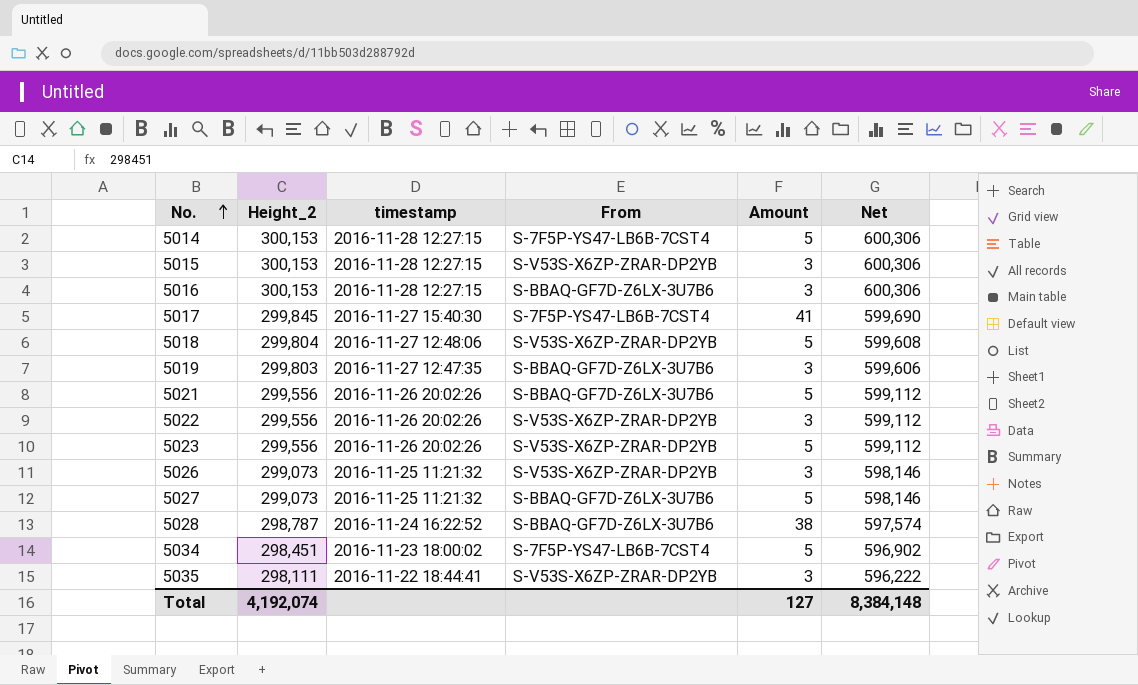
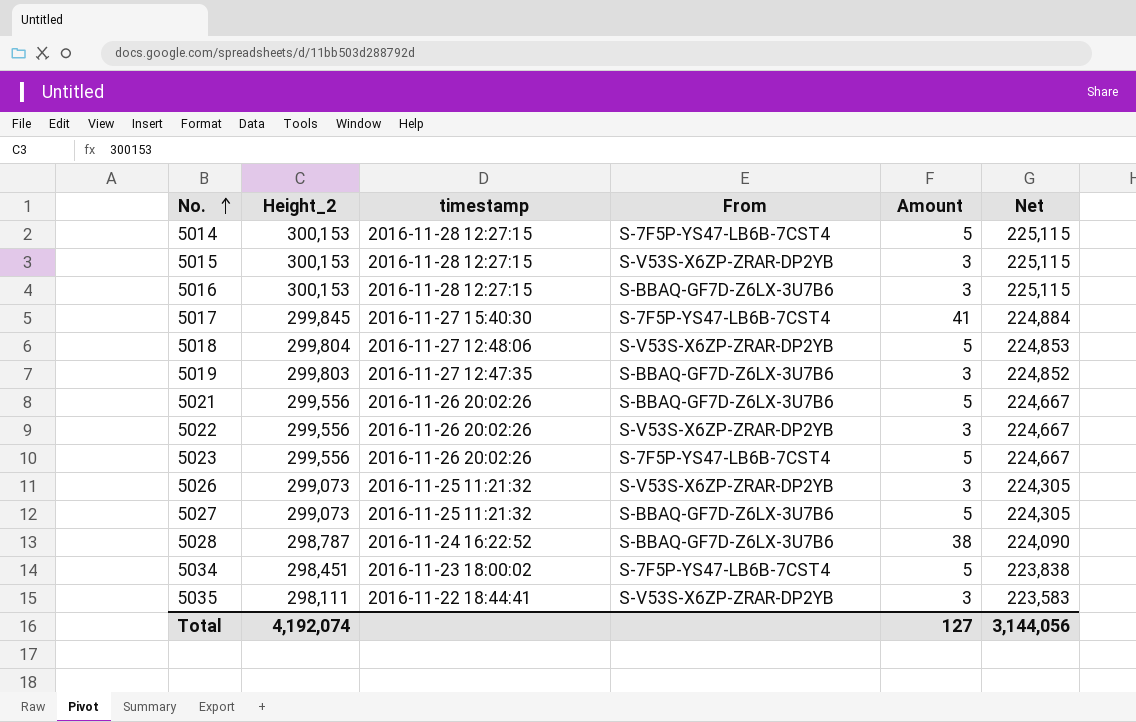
column Net | formula: [Height_2] * 2 -> [Height_2] * 0.75
5023 | From: S-V53S-X6ZP-ZRAR-DP2YB -> S-7F5P-YS47-LB6B-7CST4
Total | Net: 8,384,148 -> 3,144,056

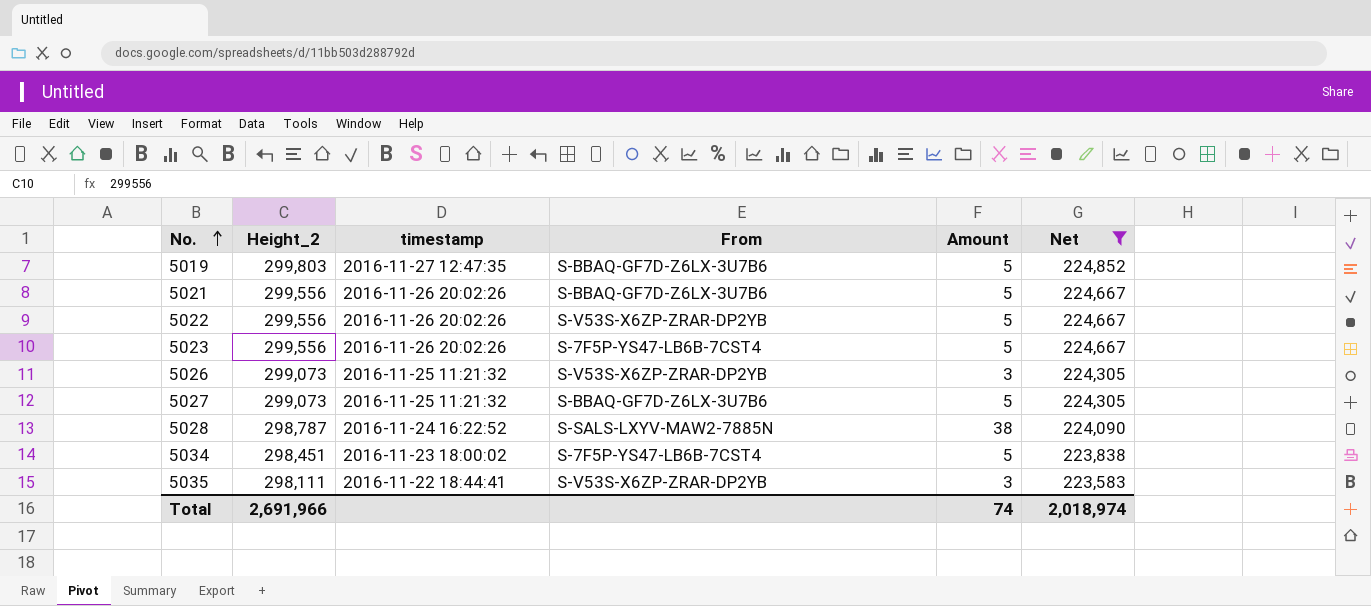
filter: none -> Net <= 224,852
5019 | Amount: 3 -> 5
5022 | Amount: 3 -> 5
5028 | From: S-BBAQ-GF7D-Z6LX-3U7B6 -> S-SALS-LXYV-MAW2-7885N
Total | Height_2: 4,192,074 -> 2,691,966
Total | Amount: 127 -> 74
Total | Net: 3,144,056 -> 2,018,974

